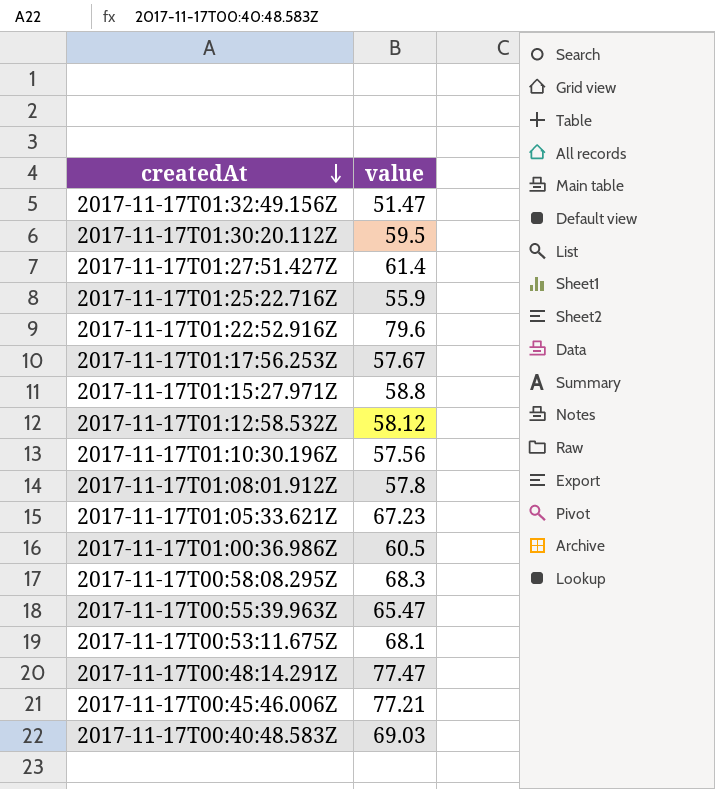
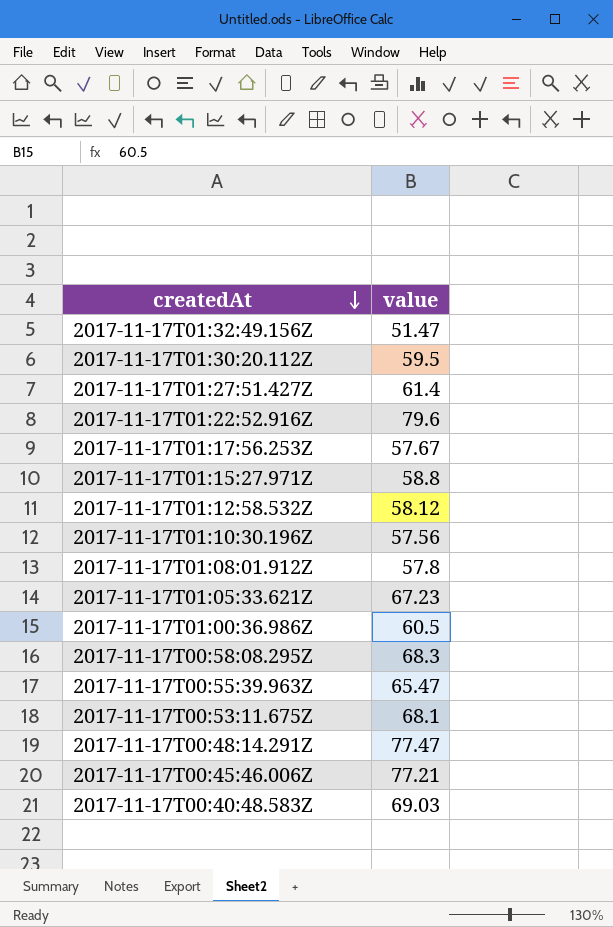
row 2017-11-17T01:25:22.716Z: 55.9 -> none

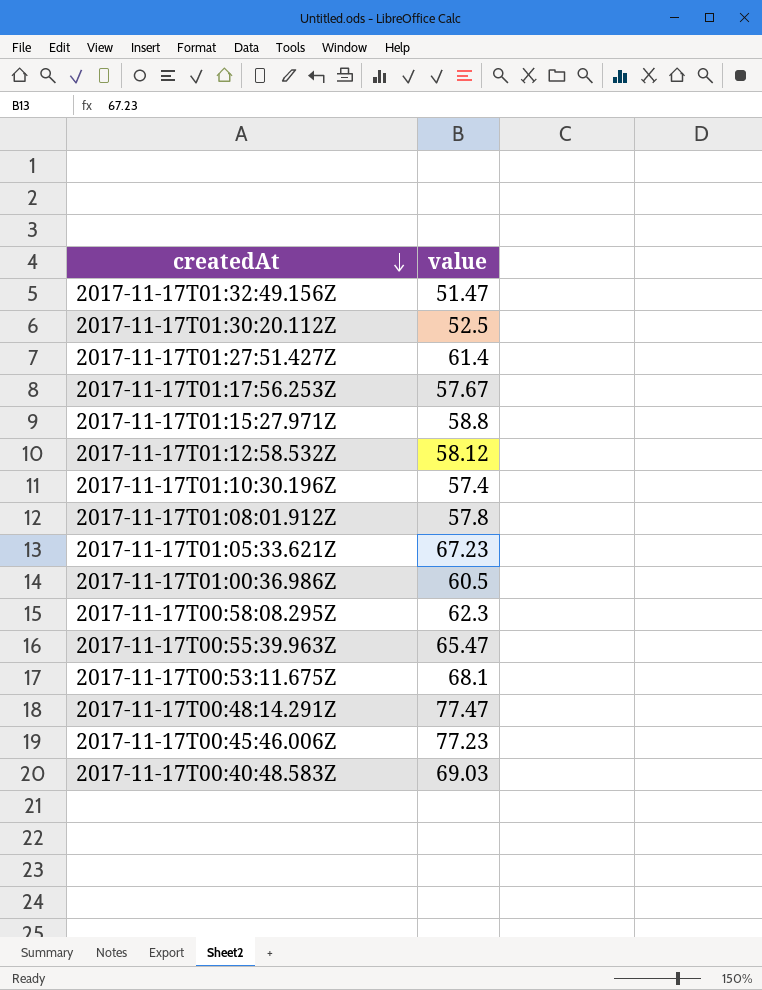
row 2017-11-17T01:22:52.916Z: 79.6 -> none
2017-11-17T01:30:20.112Z | value: 59.5 -> 52.5
2017-11-17T01:10:30.196Z | value: 57.56 -> 57.4
2017-11-17T00:58:08.295Z | value: 68.3 -> 62.3
2017-11-17T00:45:46.006Z | value: 77.21 -> 77.23

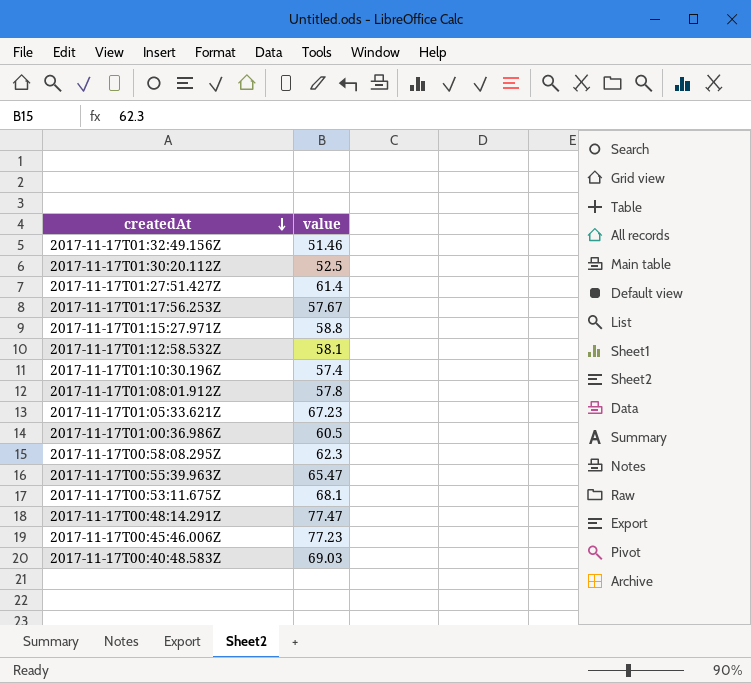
2017-11-17T01:32:49.156Z | value: 51.47 -> 51.46
2017-11-17T01:12:58.532Z | value: 58.12 -> 58.1

